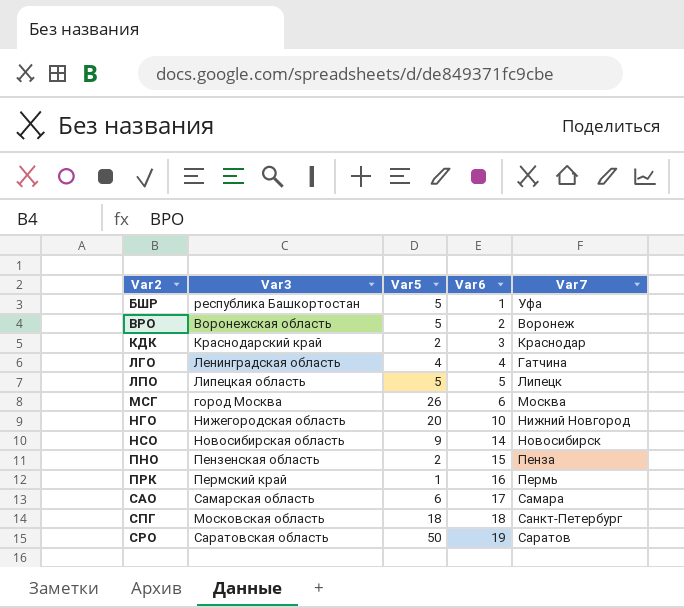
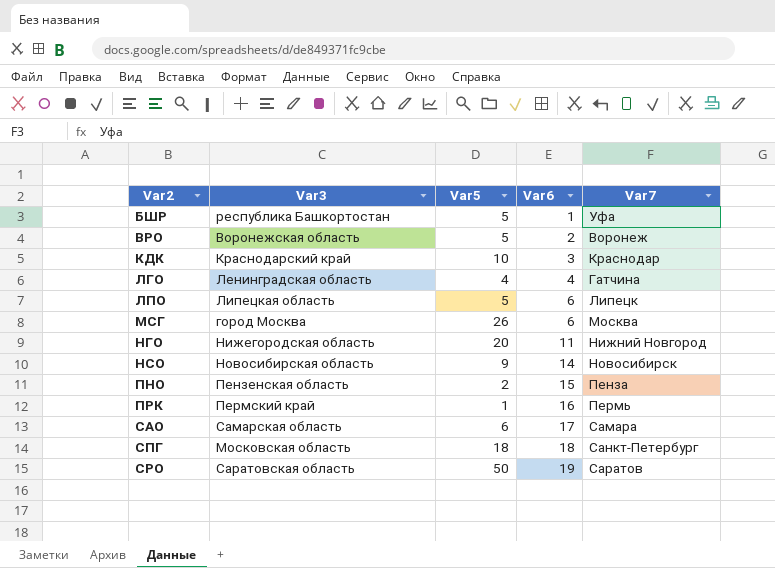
КДК | Var5: 2 -> 10
ЛПО | Var6: 5 -> 6
НГО | Var6: 10 -> 11

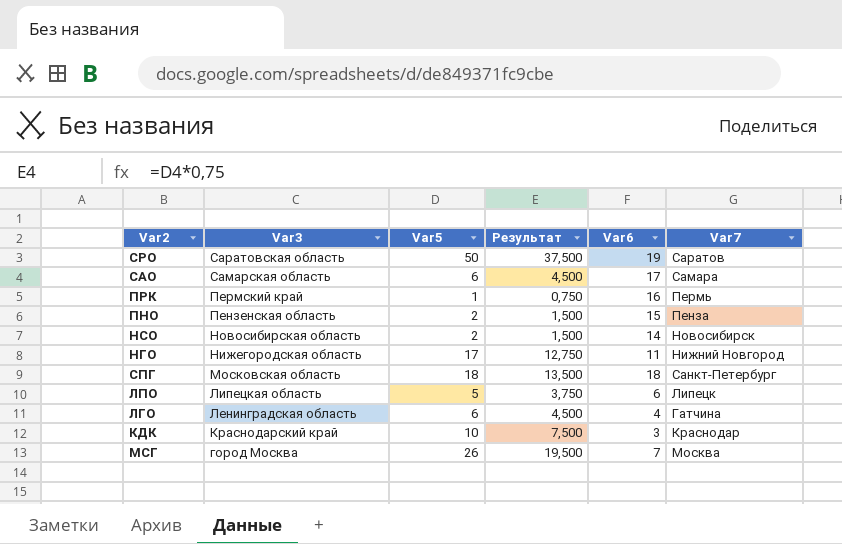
row order: Var2 ascending -> Var3 descending
column Результат | formula: none -> [Var5] * 0,75
row БШР: республика Башкортостан | 5 | 1 | Уфа -> none
row ВРО: Воронежская область | 5 | 2 | Воронеж -> none
НСО | Var5: 9 -> 2
НГО | Var5: 20 -> 17
ЛГО | Var5: 4 -> 6
МСГ | Var6: 6 -> 7

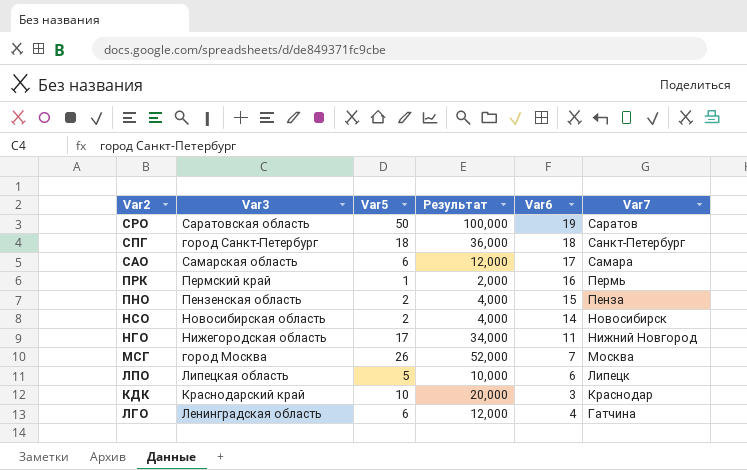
row order: Var3 descending -> Var7 descending
column Результат | formula: [Var5] * 0,75 -> [Var5] * 2
СПГ | Var3: Московская область -> город Санкт-Петербург

